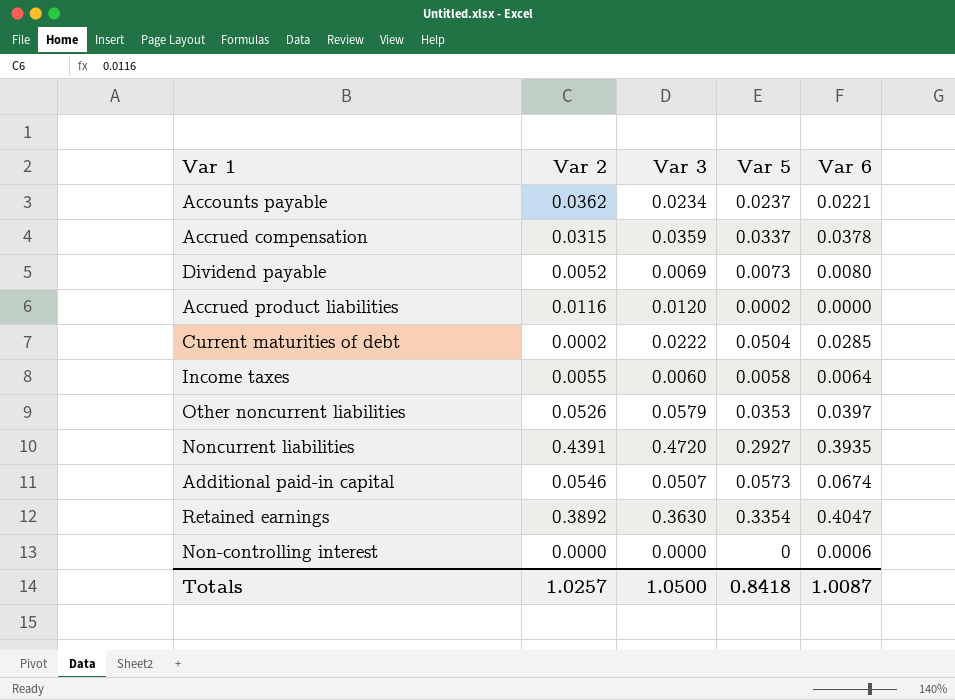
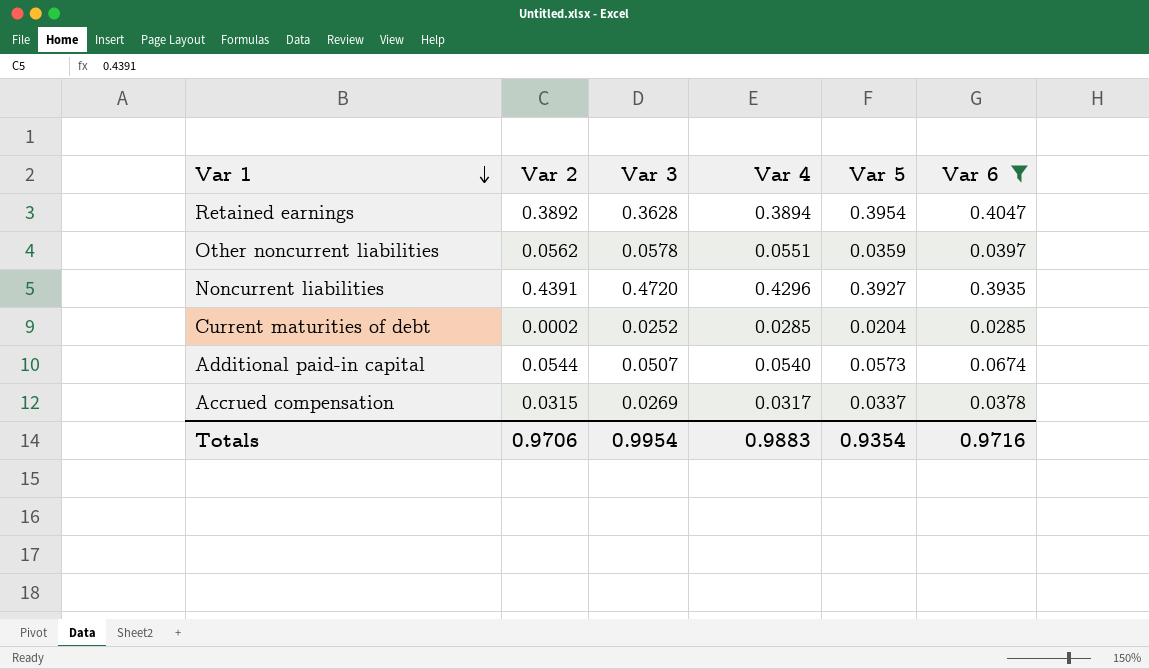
filter: none -> Var 6 >= 0.0285
row order: none -> Var 1 descending
column Var 4 | position: none -> 4
Retained earnings | Var 3: 0.3630 -> 0.3628
Retained earnings | Var 5: 0.3354 -> 0.3954
Other noncurrent liabilities | Var 2: 0.0526 -> 0.0562
Other noncurrent liabilities | Var 3: 0.0579 -> 0.0578
Other noncurrent liabilities | Var 5: 0.0353 -> 0.0359
Noncurrent liabilities | Var 5: 0.2927 -> 0.3927
Current maturities of debt | Var 3: 0.0222 -> 0.0252
Current maturities of debt | Var 5: 0.0504 -> 0.0204
Additional paid-in capital | Var 2: 0.0546 -> 0.0544
Accrued compensation | Var 3: 0.0359 -> 0.0269
Totals | Var 2: 1.0257 -> 0.9706
Totals | Var 3: 1.0500 -> 0.9954
Totals | Var 5: 0.8418 -> 0.9354
Totals | Var 6: 1.0087 -> 0.9716

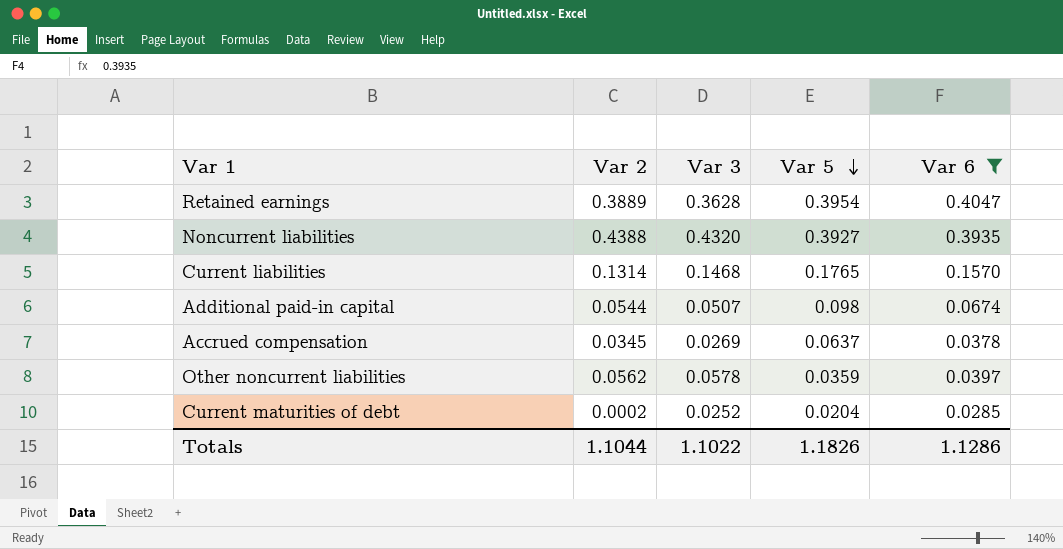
row order: Var 1 descending -> Var 5 descending
column Var 4 | position: 4 -> none
Retained earnings | Var 2: 0.3892 -> 0.3889
Noncurrent liabilities | Var 2: 0.4391 -> 0.4388
Noncurrent liabilities | Var 3: 0.4720 -> 0.4320
row Current liabilities: none -> 0.1314 | 0.1468 | 0.1765 | 0.1570
Additional paid-in capital | Var 5: 0.0573 -> 0.098
Accrued compensation | Var 2: 0.0315 -> 0.0345
Accrued compensation | Var 5: 0.0337 -> 0.0637
Totals | Var 2: 0.9706 -> 1.1044
Totals | Var 3: 0.9954 -> 1.1022
Totals | Var 5: 0.9354 -> 1.1826
Totals | Var 6: 0.9716 -> 1.1286

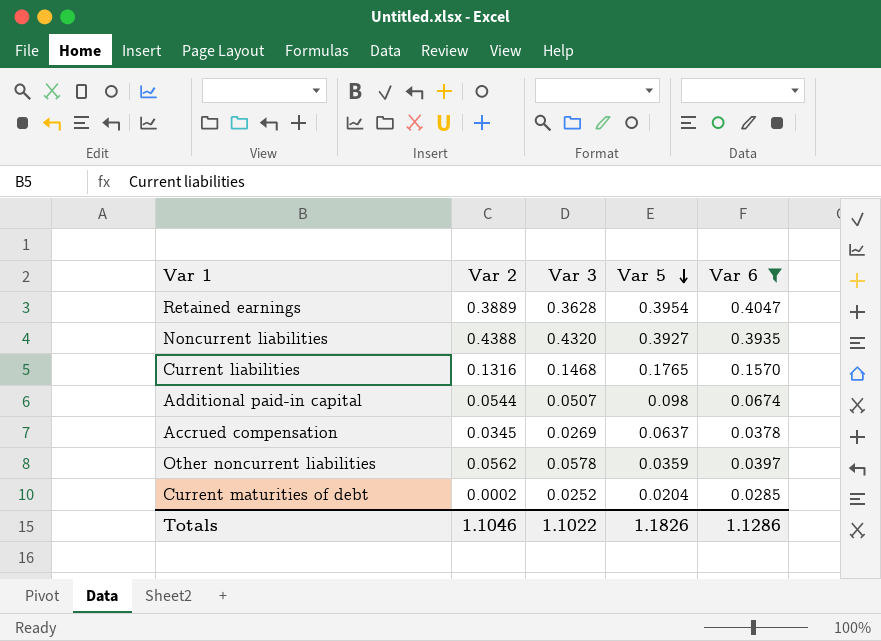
Current liabilities | Var 2: 0.1314 -> 0.1316
Totals | Var 2: 1.1044 -> 1.1046

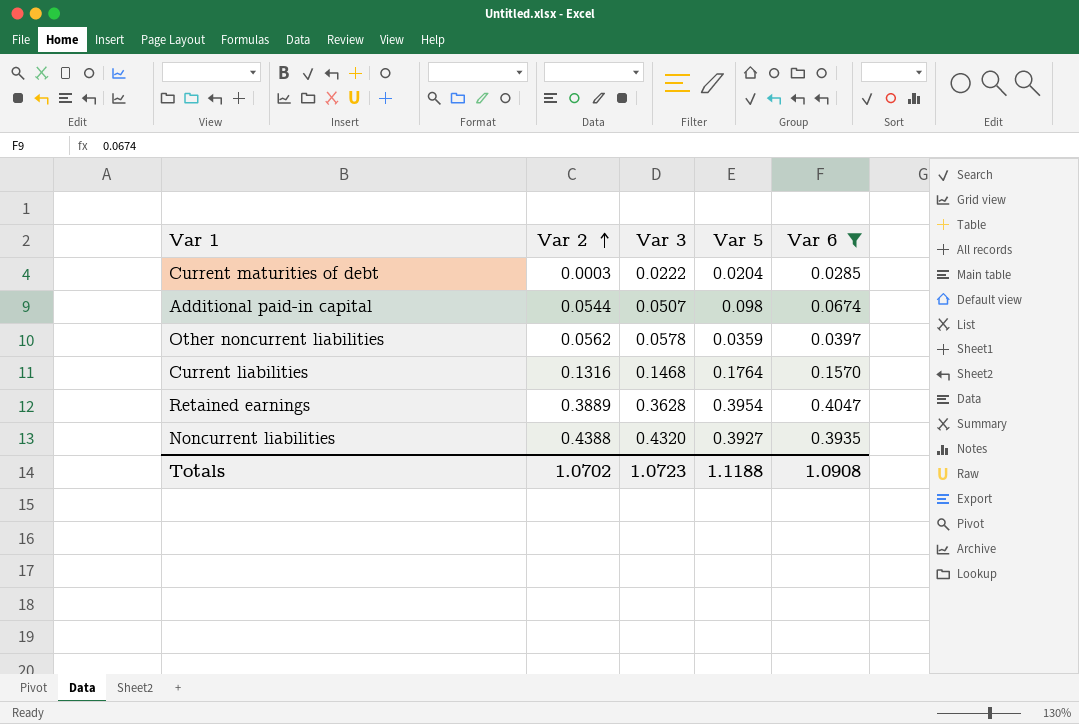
row order: Var 5 descending -> Var 2 ascending
row Accrued compensation: 0.0345 | 0.0269 | 0.0637 | 0.0378 -> none
Current maturities of debt | Var 2: 0.0002 -> 0.0003
Current maturities of debt | Var 3: 0.0252 -> 0.0222
Current liabilities | Var 5: 0.1765 -> 0.1764
Totals | Var 2: 1.1046 -> 1.0702
Totals | Var 3: 1.1022 -> 1.0723
Totals | Var 5: 1.1826 -> 1.1188
Totals | Var 6: 1.1286 -> 1.0908

